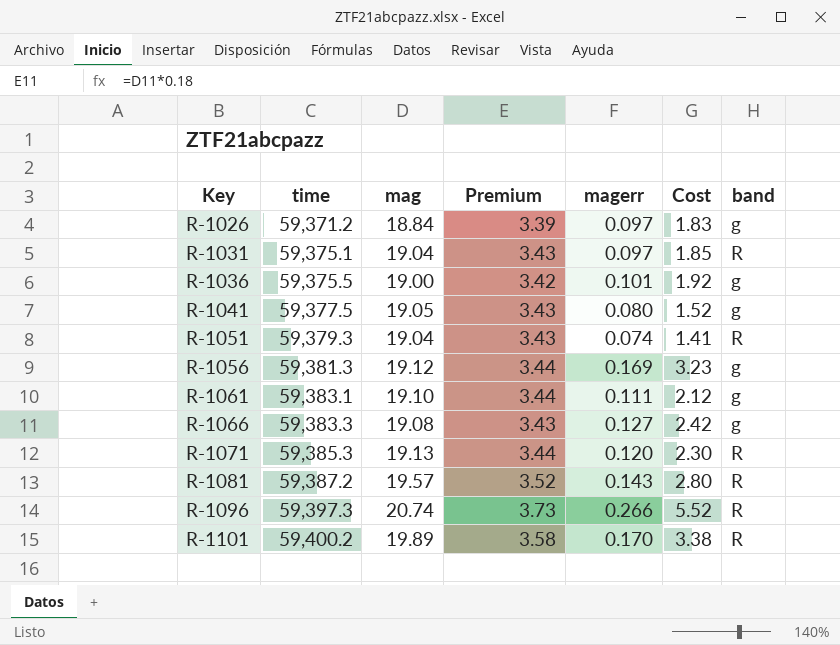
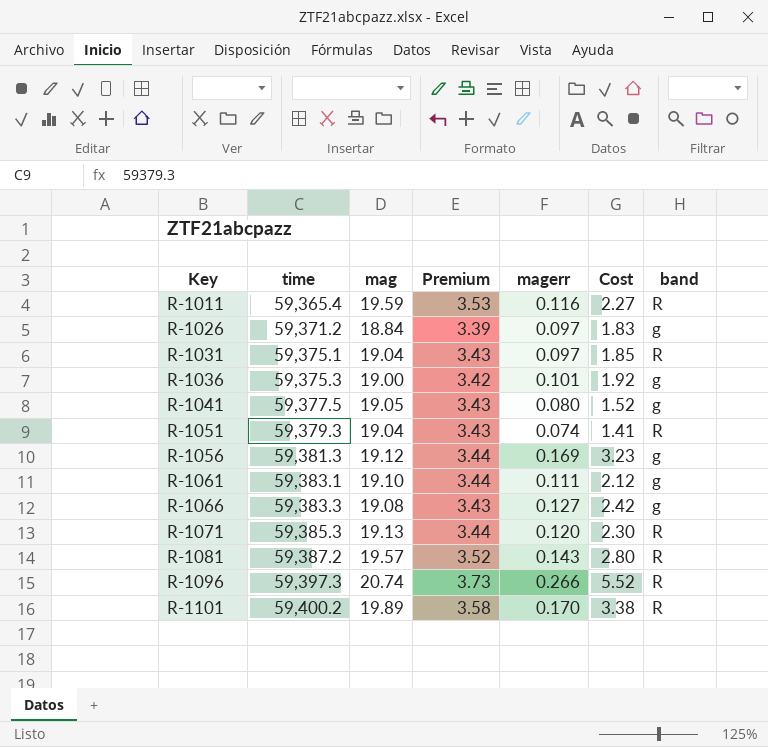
row R-1011: none -> 59,365.4 | 19.59 | 3.53 | 0.116 | 2.27 | R
R-1036 | time: 59,375.5 -> 59,375.3

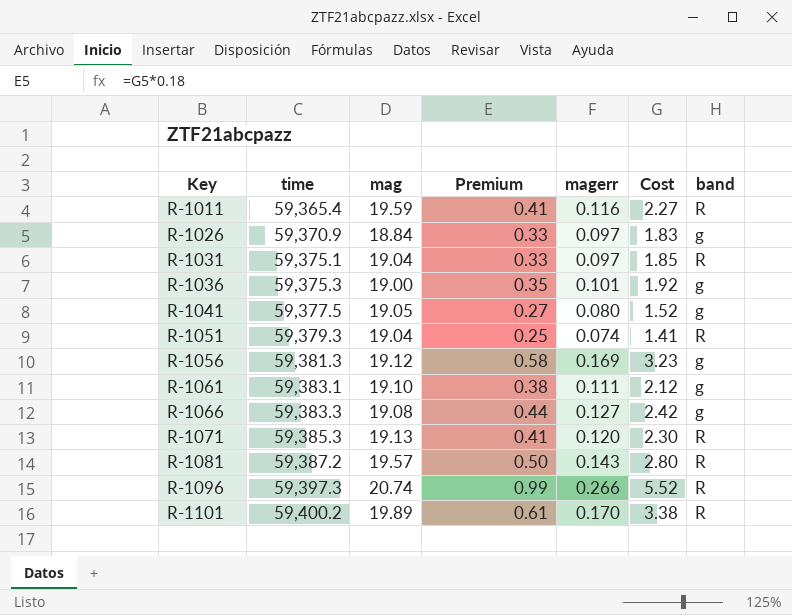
column Premium | formula: [mag] * 0.18 -> [Cost] * 0.18
R-1026 | time: 59,371.2 -> 59,370.9

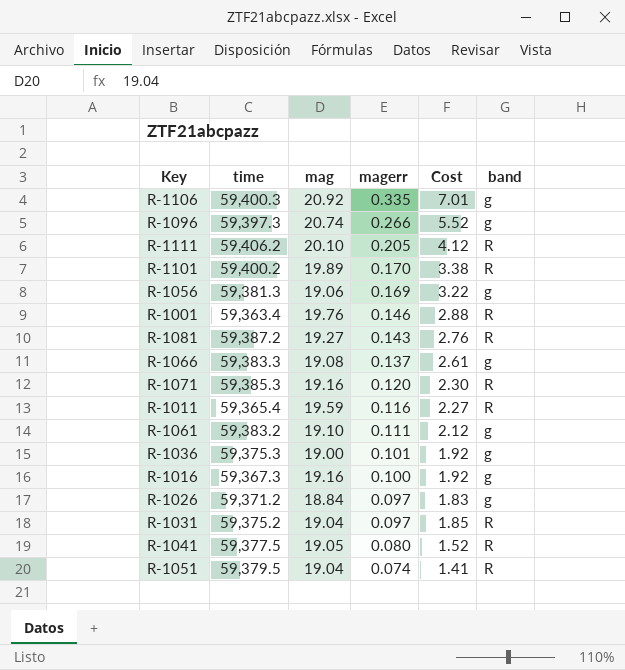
row order: Key ascending -> magerr descending
column Premium | formula: [Cost] * 0.18 -> none
row R-1106: none -> 59,400.3 | 20.92 | 0.335 | 7.01 | g
R-1096 | band: R -> g
row R-1111: none -> 59,406.2 | 20.10 | 0.205 | 4.12 | R
R-1056 | mag: 19.12 -> 19.06
R-1056 | Cost: 3.23 -> 3.22
row R-1001: none -> 59,363.4 | 19.76 | 0.146 | 2.88 | R
R-1081 | mag: 19.57 -> 19.27
R-1081 | Cost: 2.80 -> 2.76
R-1066 | magerr: 0.127 -> 0.137
R-1066 | Cost: 2.42 -> 2.61
R-1071 | mag: 19.13 -> 19.16
R-1061 | time: 59,383.1 -> 59,383.2
row R-1016: none -> 59,367.3 | 19.16 | 0.100 | 1.92 | g
R-1026 | time: 59,370.9 -> 59,371.2
R-1031 | time: 59,375.1 -> 59,375.2
R-1041 | band: g -> R
R-1051 | time: 59,379.3 -> 59,379.5

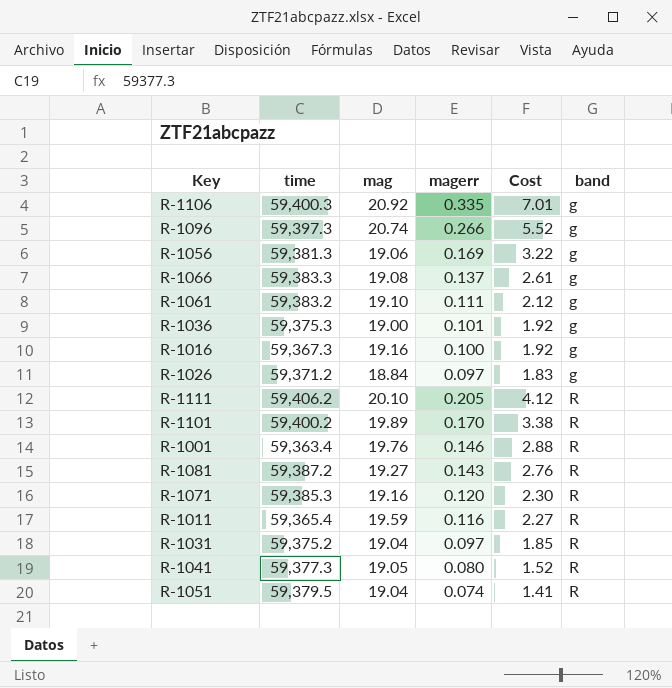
row order: magerr descending -> band ascending
R-1041 | time: 59,377.5 -> 59,377.3

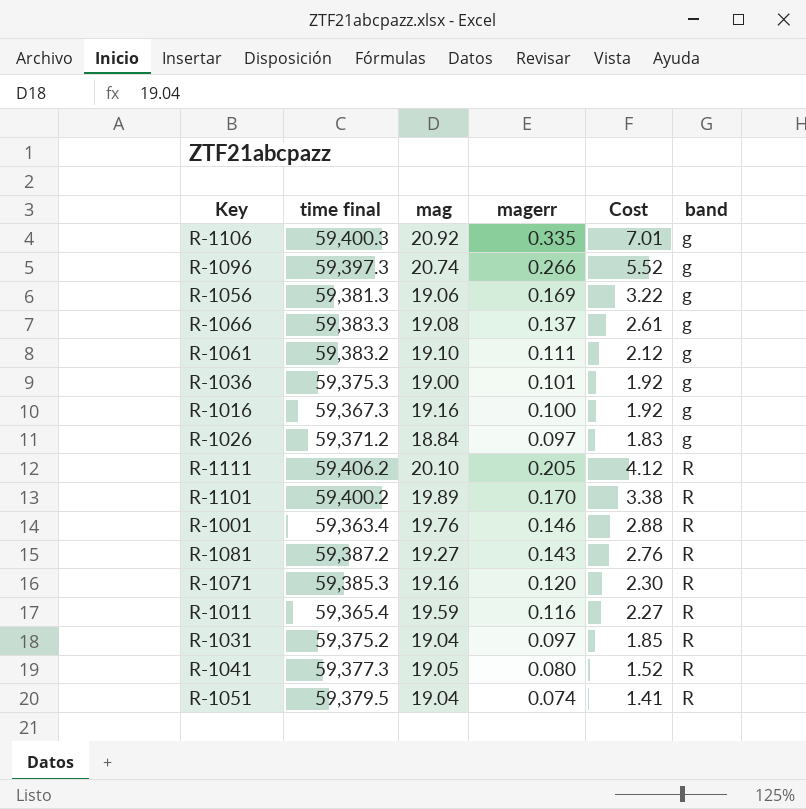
column name: time -> time final

